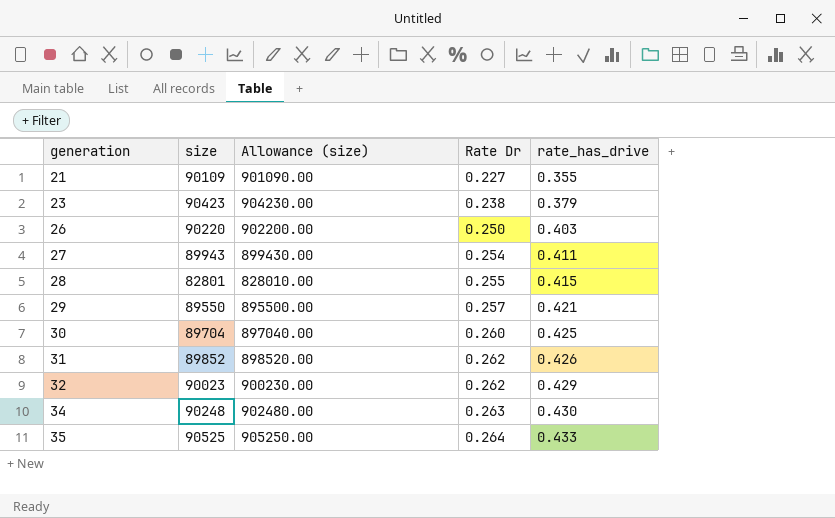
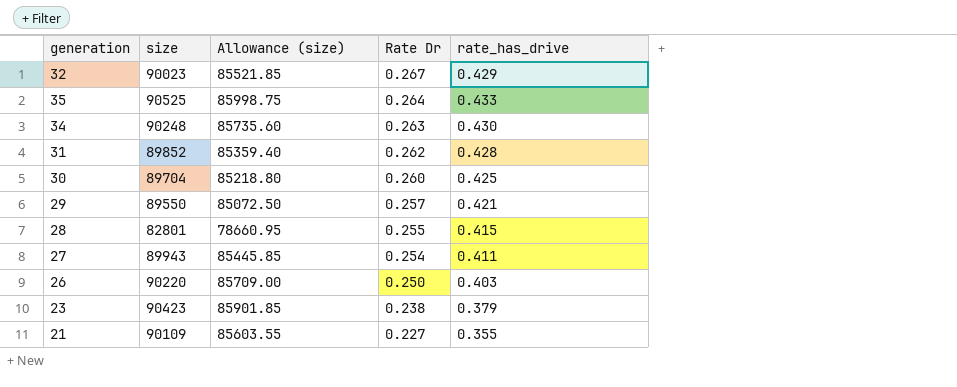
row order: generation ascending -> Rate Dr descending
column Allowance (size) | formula: [size] * 10 -> [size] * 0.95
32 | Rate Dr: 0.262 -> 0.267
31 | rate_has_drive: 0.426 -> 0.428

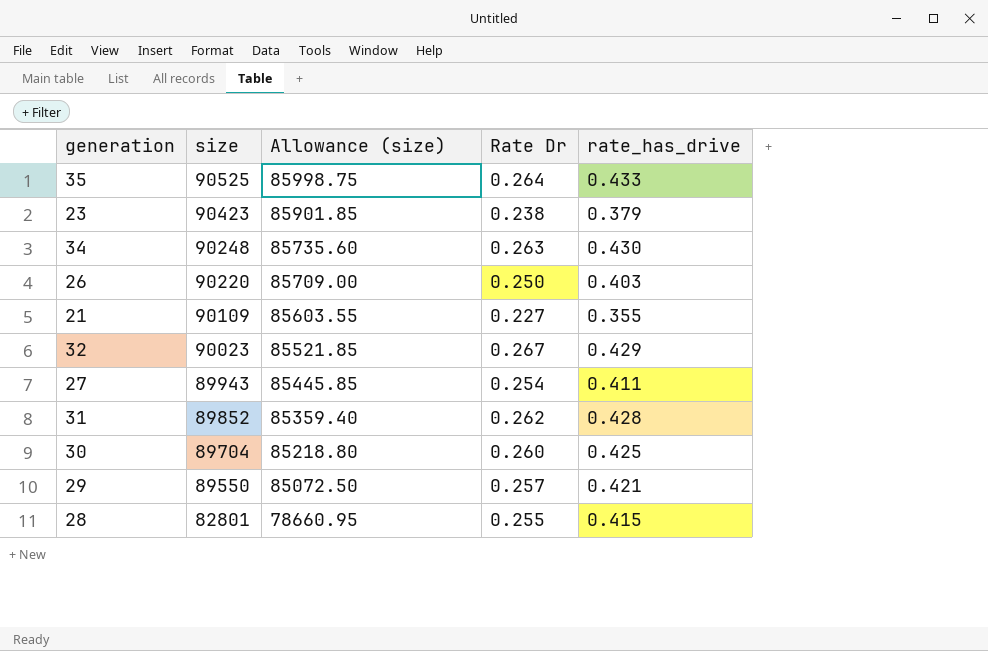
row order: Rate Dr descending -> size descending

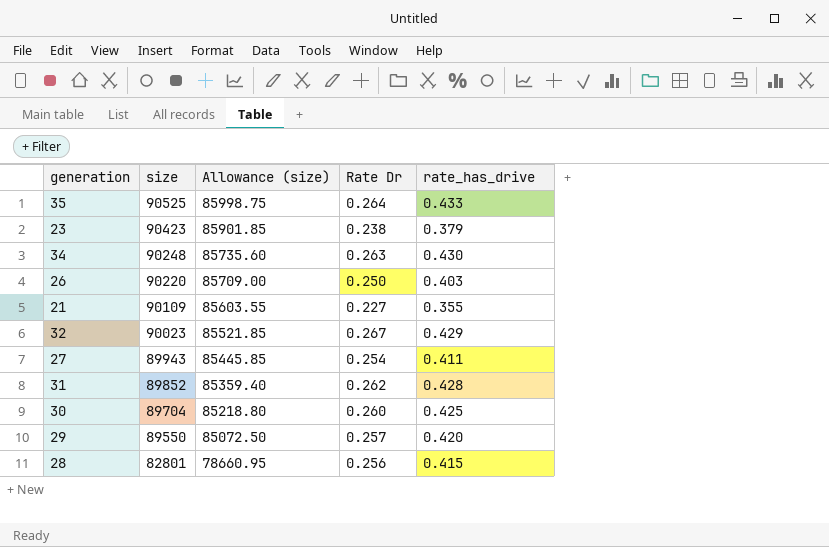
29 | rate_has_drive: 0.421 -> 0.420
28 | Rate Dr: 0.255 -> 0.256

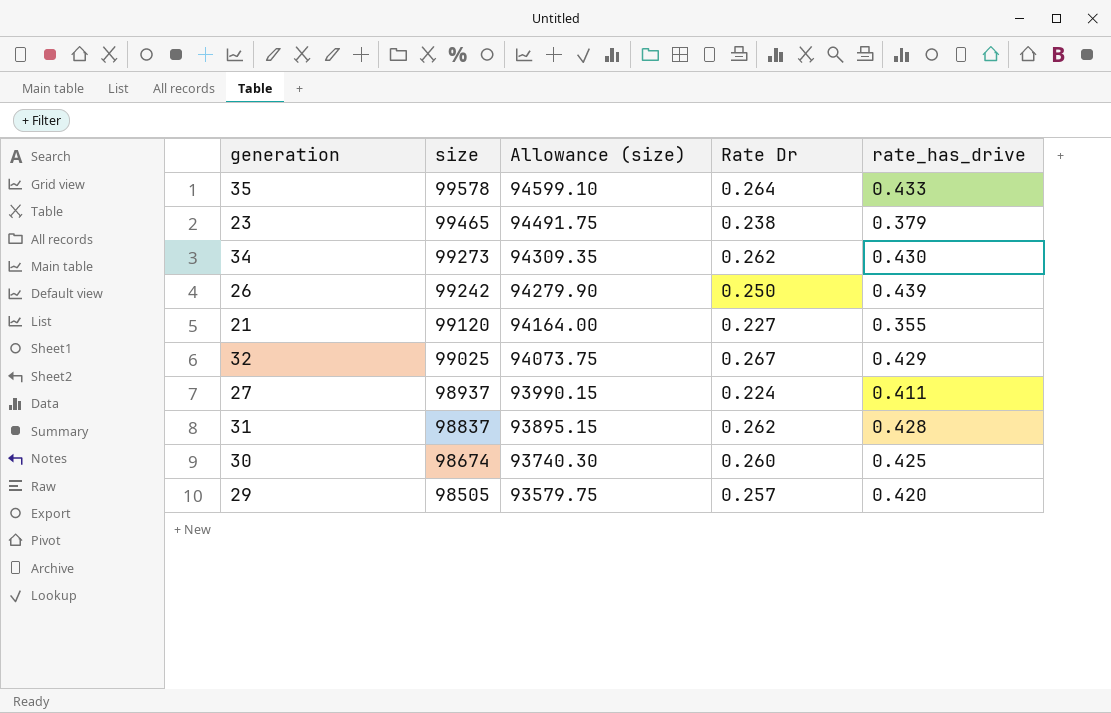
row 28: 82801 | 78660.95 | 0.256 | 0.415 -> none
35 | size: 90525 -> 99578
35 | Allowance (size): 85998.75 -> 94599.10
23 | size: 90423 -> 99465
23 | Allowance (size): 85901.85 -> 94491.75
34 | size: 90248 -> 99273
34 | Allowance (size): 85735.60 -> 94309.35
34 | Rate Dr: 0.263 -> 0.262
26 | size: 90220 -> 99242
26 | Allowance (size): 85709.00 -> 94279.90
26 | rate_has_drive: 0.403 -> 0.439
21 | size: 90109 -> 99120
21 | Allowance (size): 85603.55 -> 94164.00
32 | size: 90023 -> 99025
32 | Allowance (size): 85521.85 -> 94073.75
27 | size: 89943 -> 98937
27 | Allowance (size): 85445.85 -> 93990.15
27 | Rate Dr: 0.254 -> 0.224
31 | size: 89852 -> 98837
31 | Allowance (size): 85359.40 -> 93895.15
30 | size: 89704 -> 98674
30 | Allowance (size): 85218.80 -> 93740.30
29 | size: 89550 -> 98505
29 | Allowance (size): 85072.50 -> 93579.75

